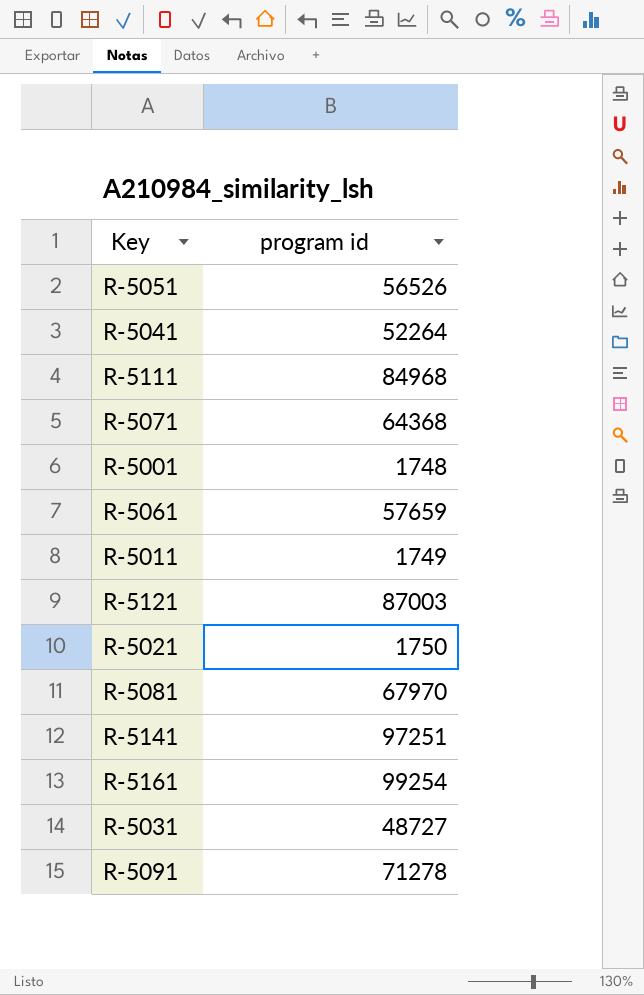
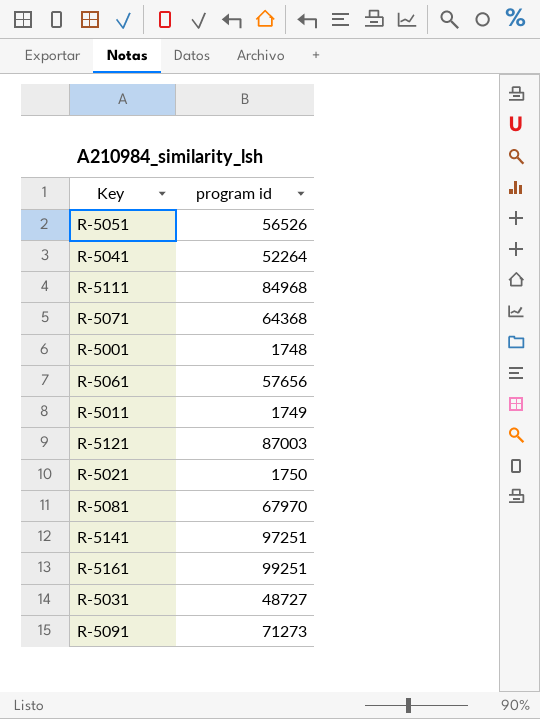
R-5061 | program id: 57659 -> 57656
R-5161 | program id: 99254 -> 99251
R-5091 | program id: 71278 -> 71273

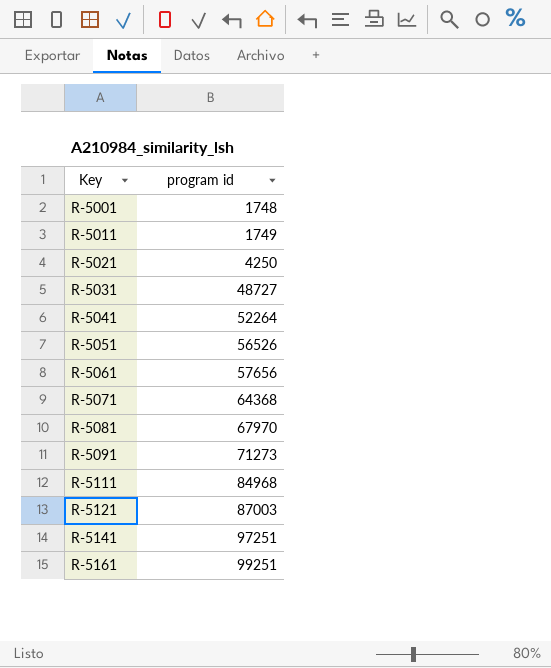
row order: none -> Key ascending
R-5021 | program id: 1750 -> 4250

